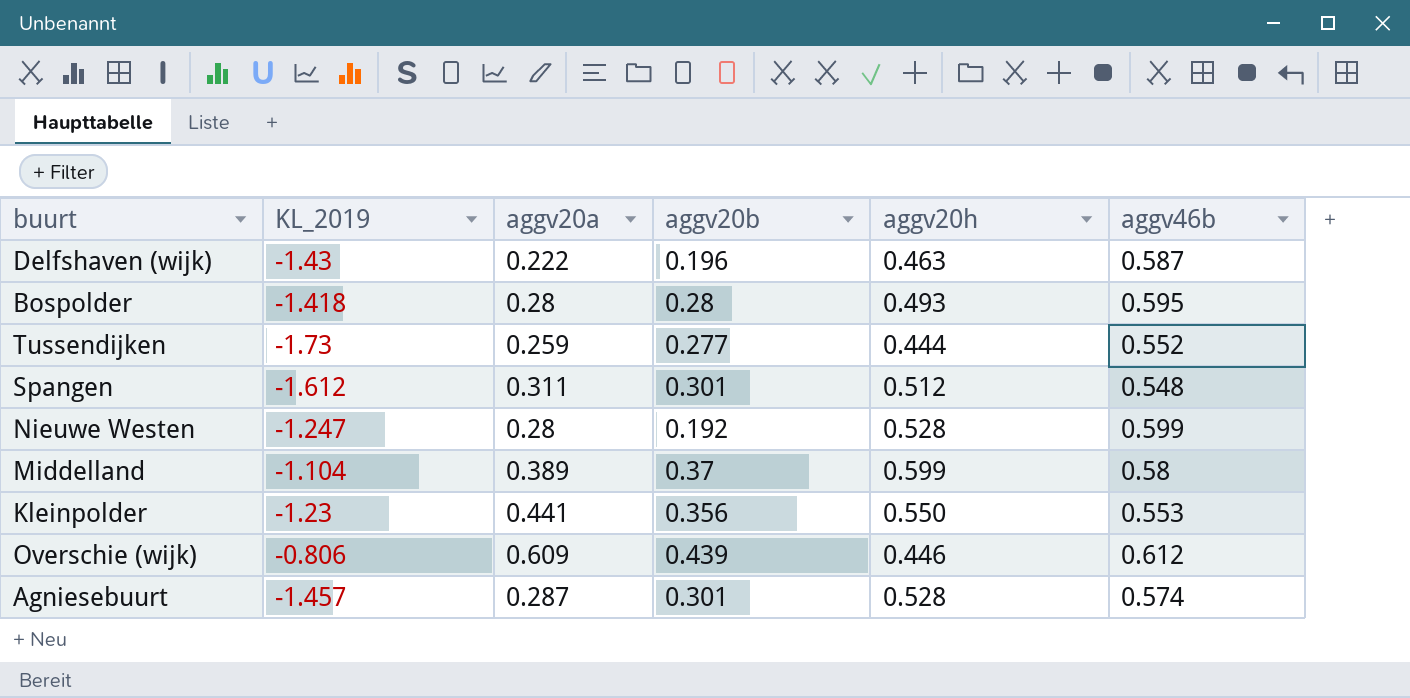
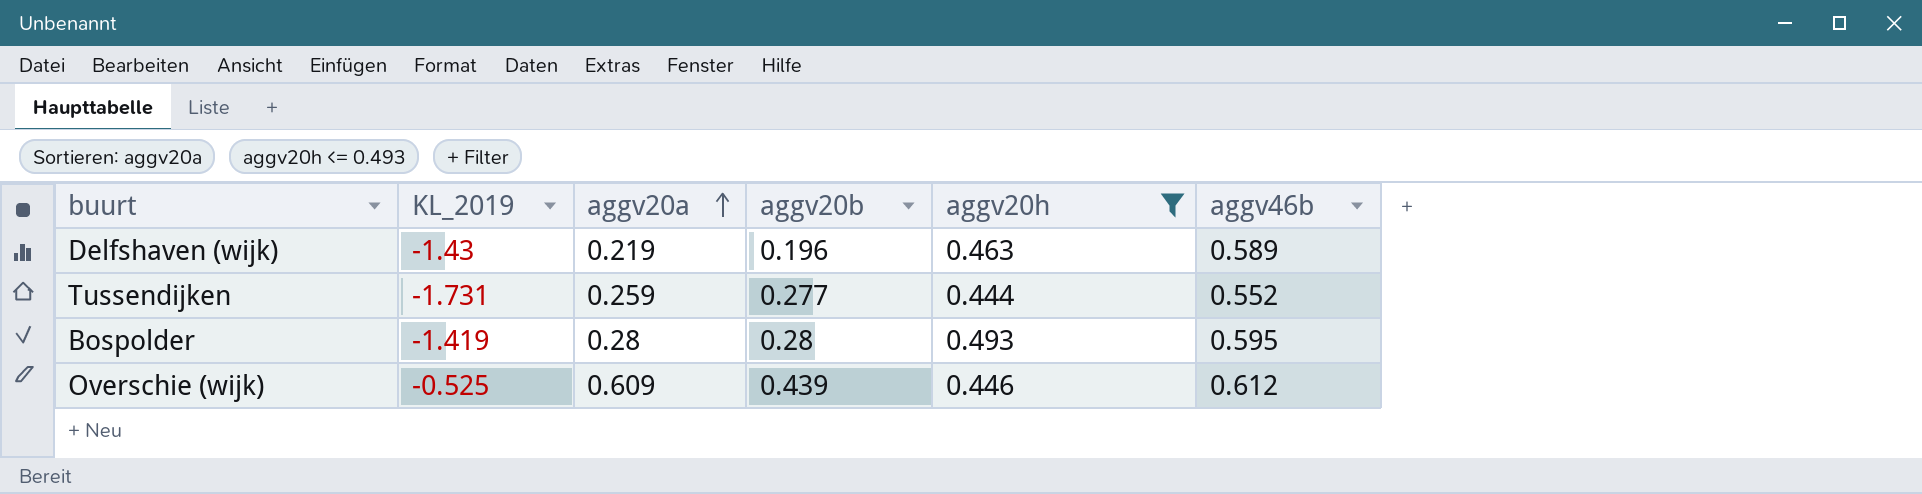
filter: none -> aggv20h <= 0.493
row order: none -> aggv20a ascending
Delfshaven (wijk) | aggv20a: 0.222 -> 0.219
Delfshaven (wijk) | aggv46b: 0.587 -> 0.589
Tussendijken | KL_2019: -1.73 -> -1.731
Bospolder | KL_2019: -1.418 -> -1.419
Overschie (wijk) | KL_2019: -0.806 -> -0.525

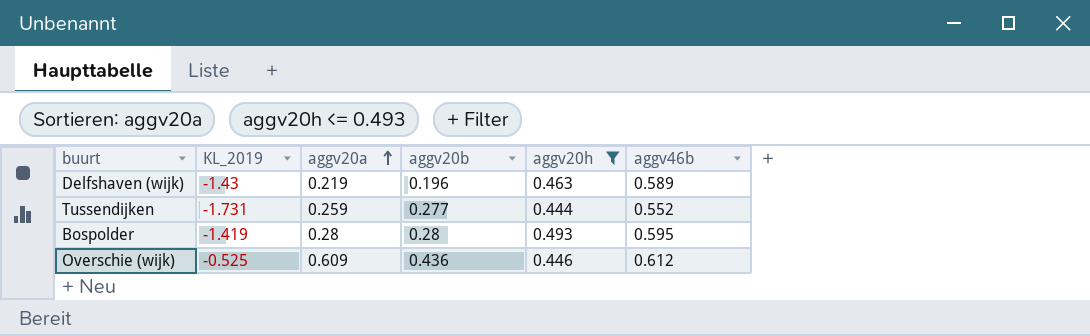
Overschie (wijk) | aggv20b: 0.439 -> 0.436

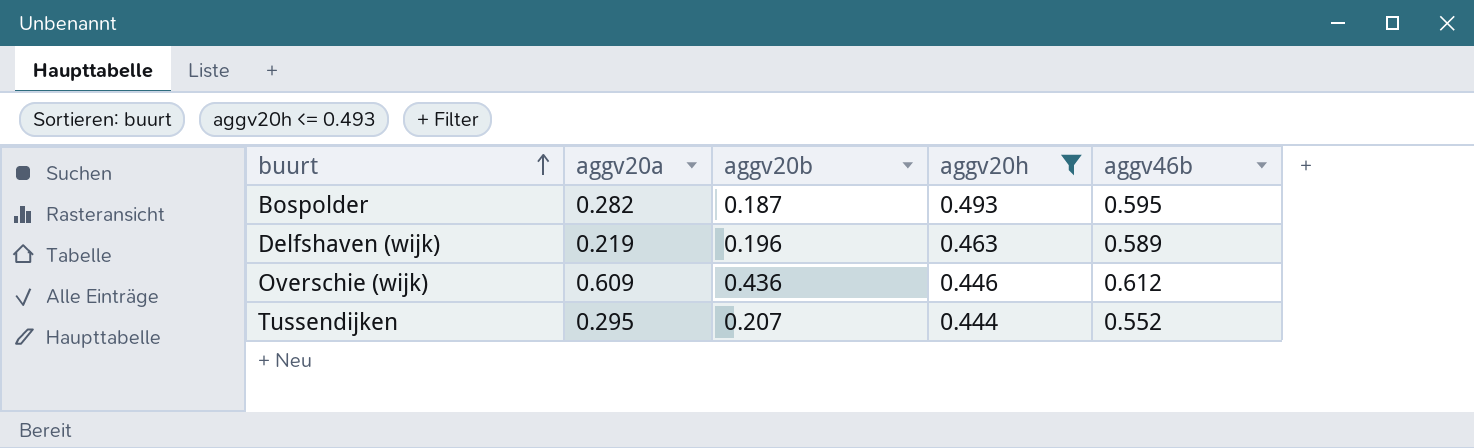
row order: aggv20a ascending -> buurt ascending
column KL_2019 | position: 2 -> none
Bospolder | aggv20a: 0.28 -> 0.282
Bospolder | aggv20b: 0.28 -> 0.187
Tussendijken | aggv20a: 0.259 -> 0.295
Tussendijken | aggv20b: 0.277 -> 0.207

